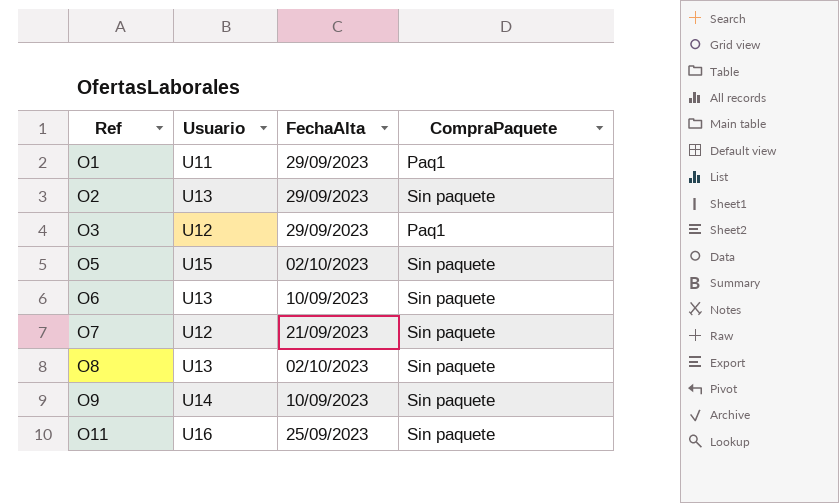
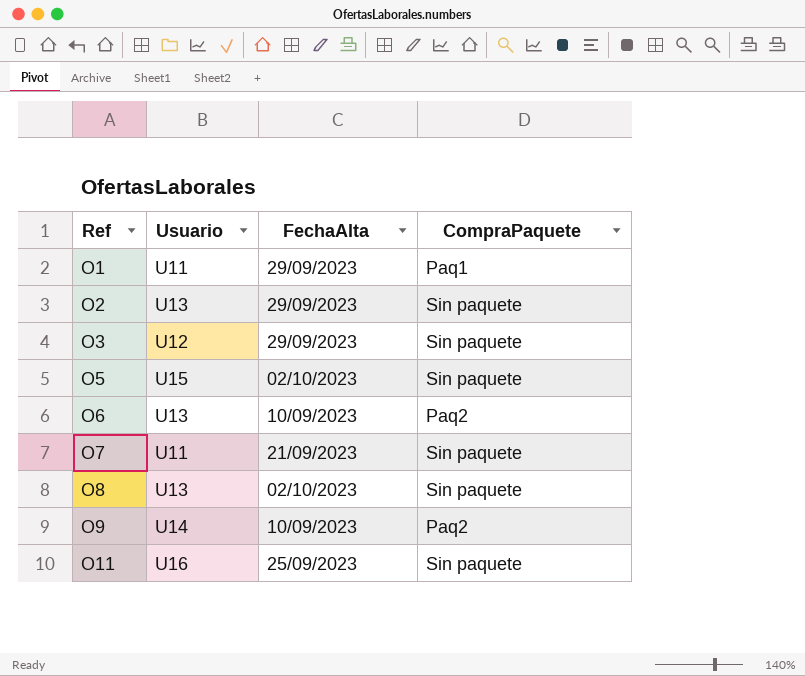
O3 | CompraPaquete: Paq1 -> Sin paquete
O6 | CompraPaquete: Sin paquete -> Paq2
O7 | Usuario: U12 -> U11
O9 | CompraPaquete: Sin paquete -> Paq2

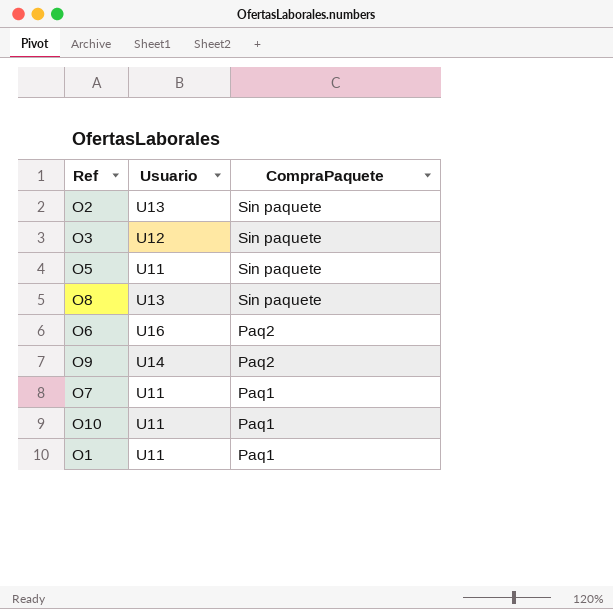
row order: Ref ascending -> CompraPaquete descending
column FechaAlta | position: 3 -> none
row O11: U16 | 25/09/2023 | Sin paquete -> none
O5 | Usuario: U15 -> U11
O6 | Usuario: U13 -> U16
O7 | CompraPaquete: Sin paquete -> Paq1
row O10: none -> U11 | Paq1

